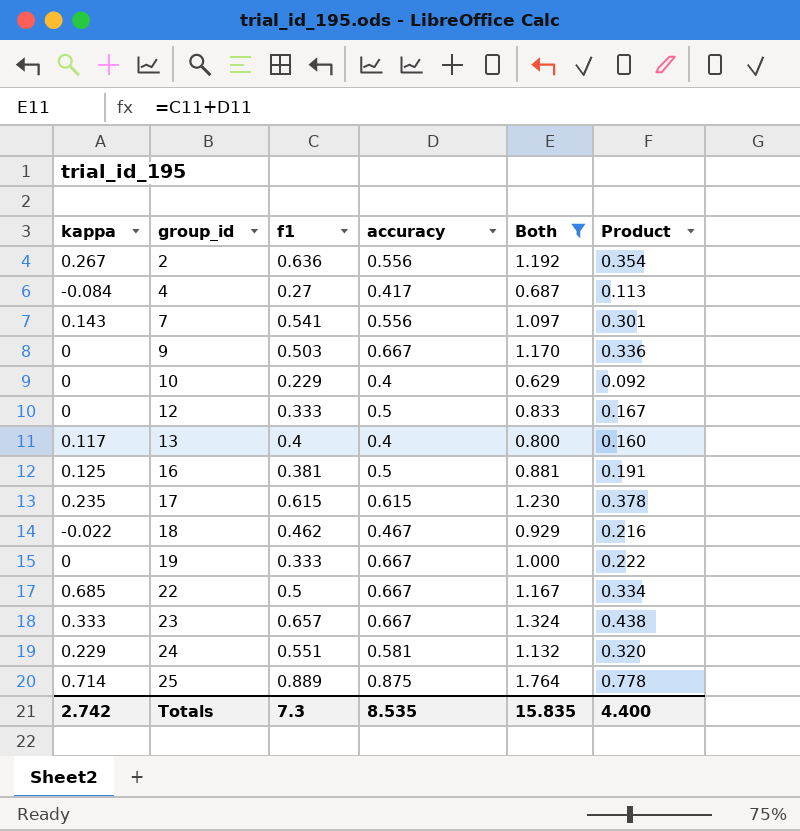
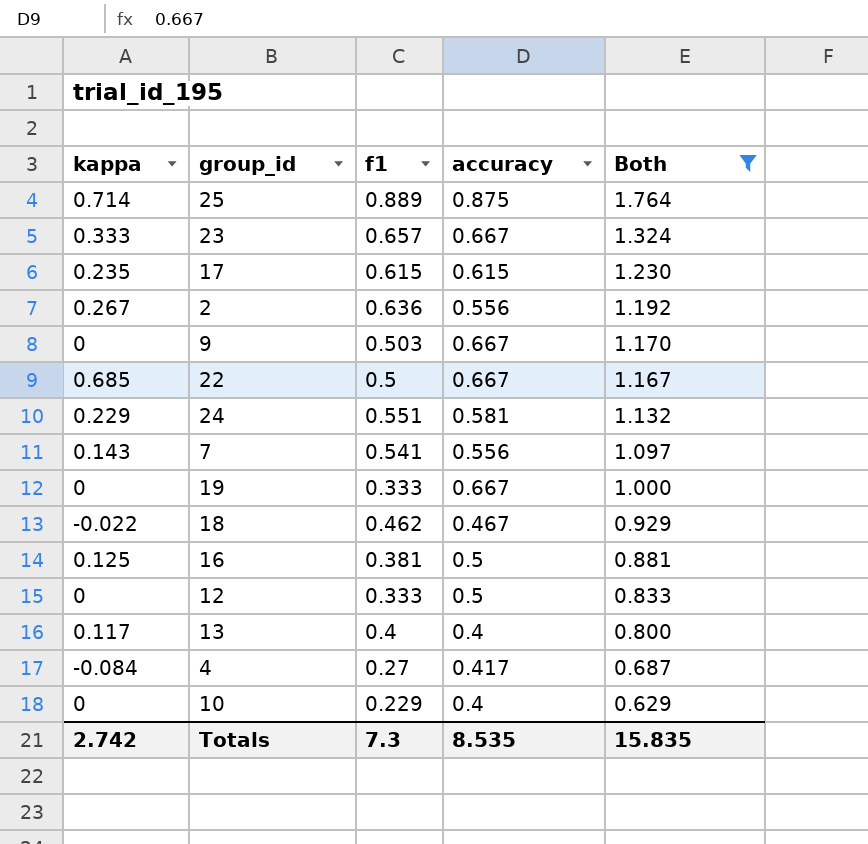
row order: group_id ascending -> Both descending
column Product | formula: [f1] * [accuracy] -> none

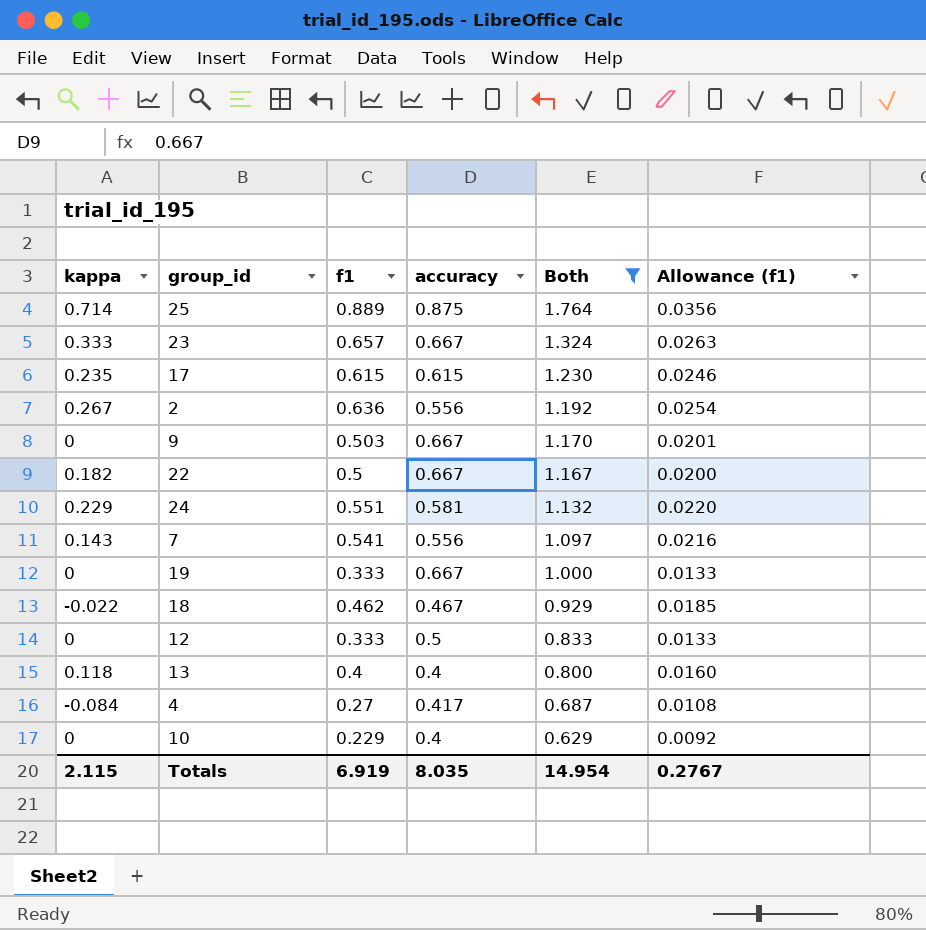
column Allowance (f1) | formula: none -> [f1] * 0.04
row 16: 0.125 | 0.381 | 0.5 | 0.881 -> none
22 | kappa: 0.685 -> 0.182
13 | kappa: 0.117 -> 0.118
Totals | kappa: 2.742 -> 2.115
Totals | f1: 7.3 -> 6.919
Totals | accuracy: 8.535 -> 8.035
Totals | Both: 15.835 -> 14.954

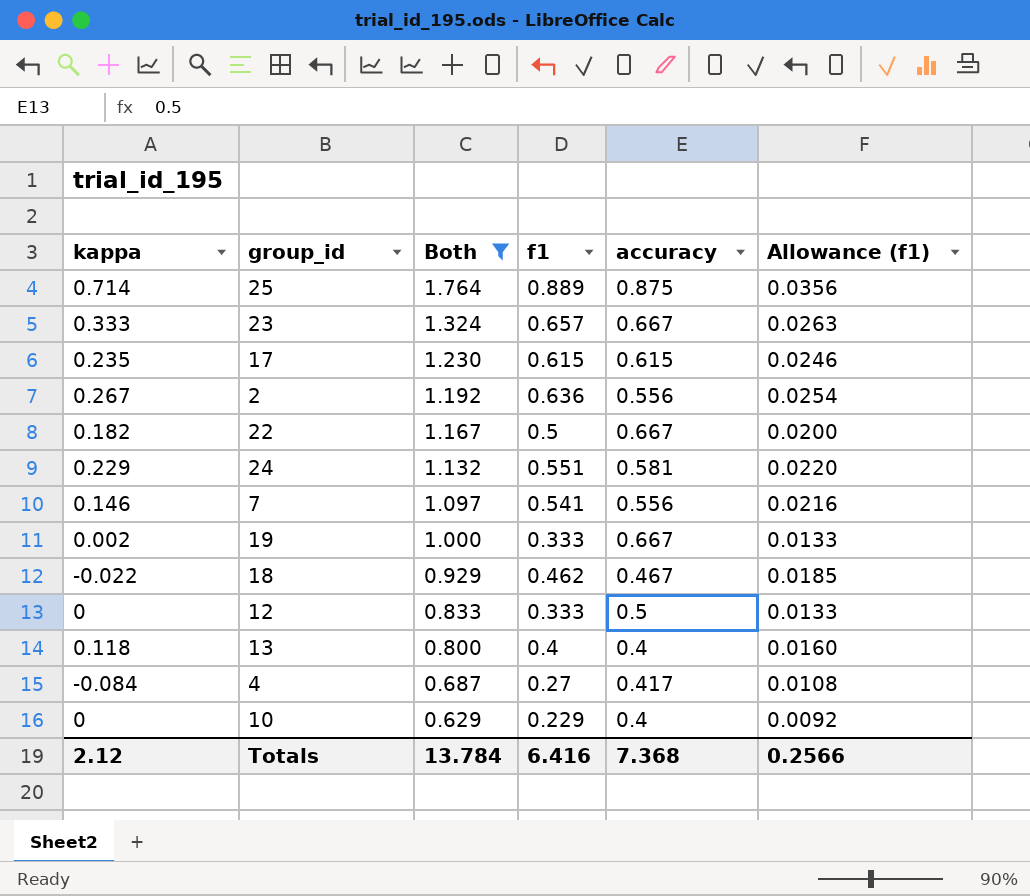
column Both | position: 5 -> 3
row 9: 0 | 0.503 | 0.667 | 1.170 | 0.0201 -> none
7 | kappa: 0.143 -> 0.146
19 | kappa: 0 -> 0.002
Totals | kappa: 2.115 -> 2.12
Totals | Both: 14.954 -> 13.784
Totals | f1: 6.919 -> 6.416
Totals | accuracy: 8.035 -> 7.368
Totals | Allowance (f1): 0.2767 -> 0.2566

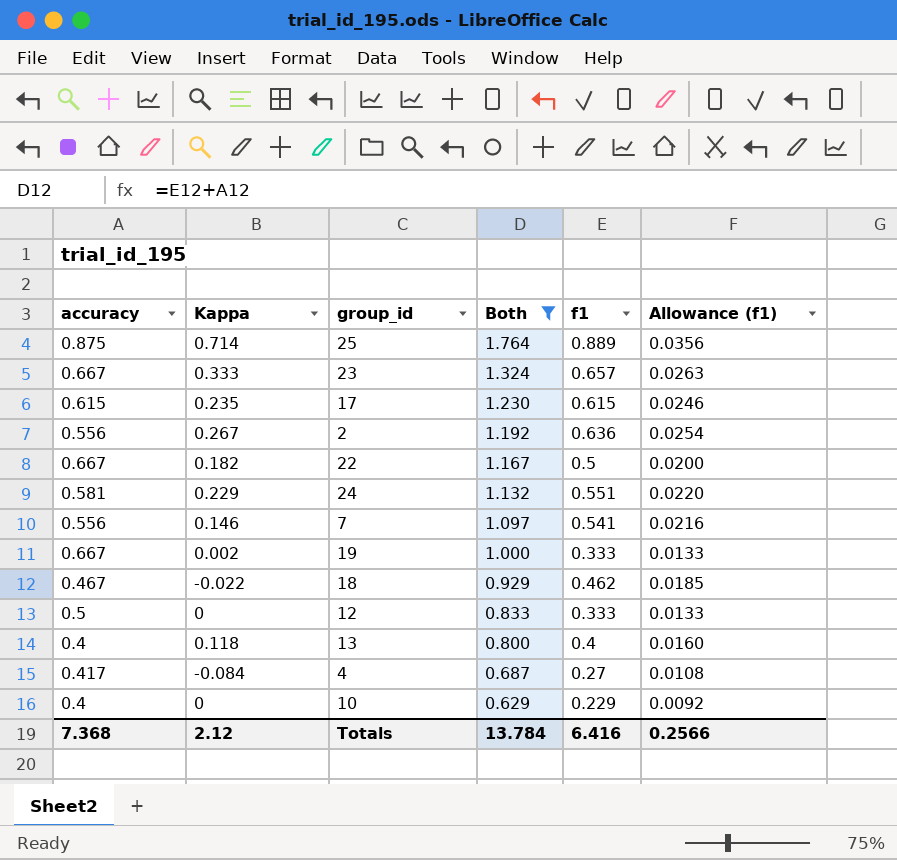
column accuracy | position: 5 -> 1
column name: kappa -> Kappa

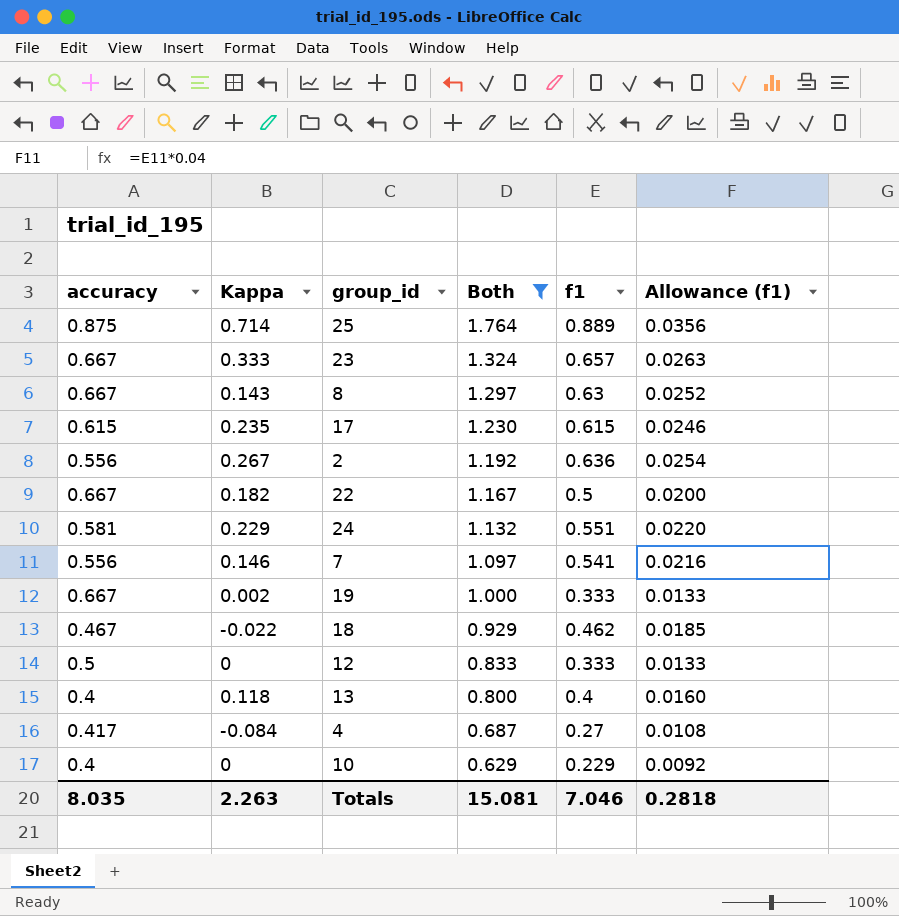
row 8: none -> 0.667 | 0.143 | 1.297 | 0.63 | 0.0252
Totals | accuracy: 7.368 -> 8.035
Totals | Kappa: 2.12 -> 2.263
Totals | Both: 13.784 -> 15.081
Totals | f1: 6.416 -> 7.046
Totals | Allowance (f1): 0.2566 -> 0.2818

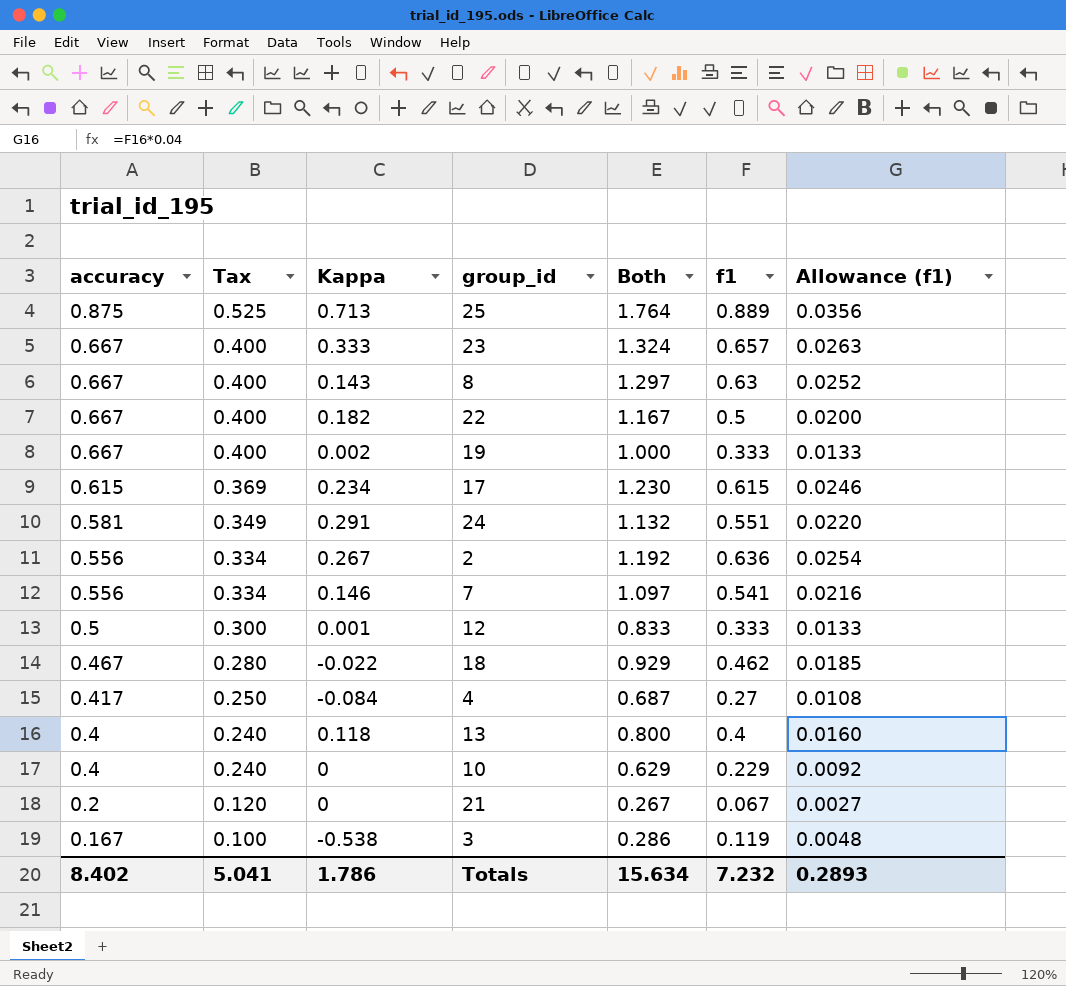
filter: Both >= 0.629 -> none
row order: Both descending -> accuracy descending
column Tax | formula: none -> [accuracy] * 0.6
25 | Kappa: 0.714 -> 0.713
17 | Kappa: 0.235 -> 0.234
24 | Kappa: 0.229 -> 0.291
12 | Kappa: 0 -> 0.001
Totals | accuracy: 8.035 -> 8.402
Totals | Kappa: 2.263 -> 1.786
Totals | Both: 15.081 -> 15.634
Totals | f1: 7.046 -> 7.232
Totals | Allowance (f1): 0.2818 -> 0.2893

